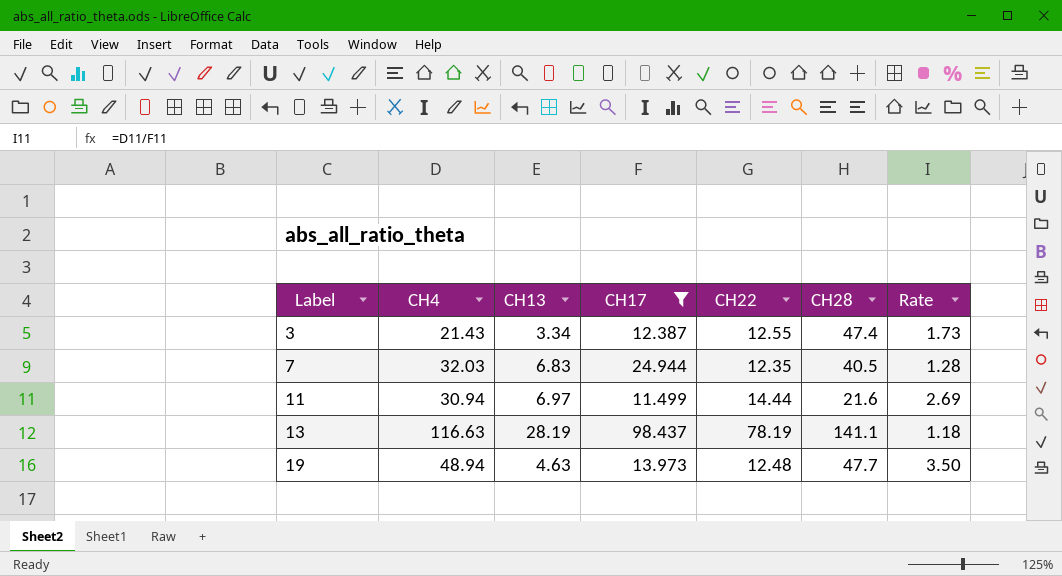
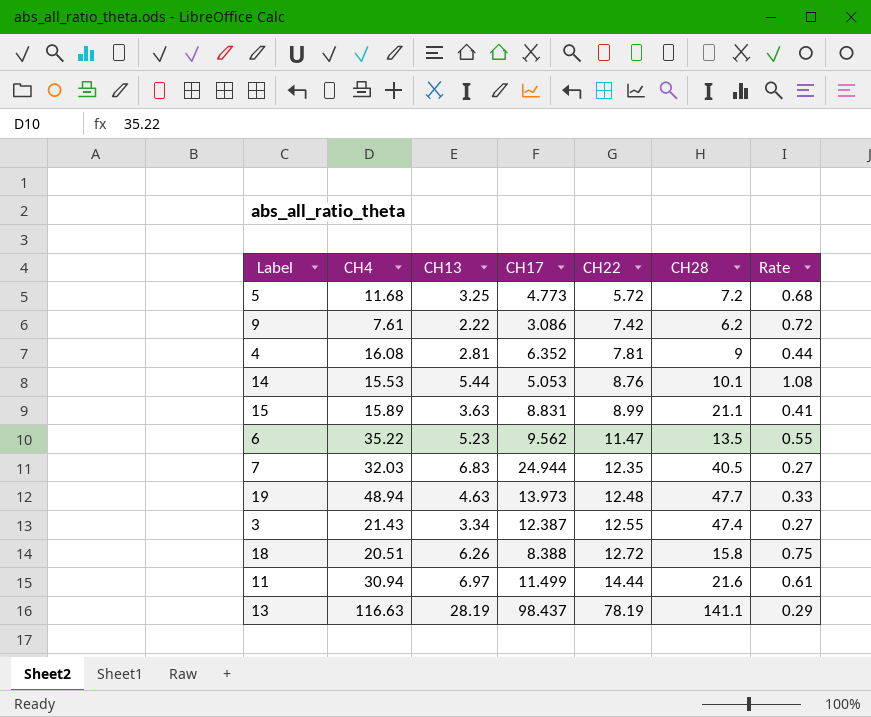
filter: CH17 >= 11.499 -> none
row order: Label ascending -> CH22 ascending
column Rate | formula: [CH4] / [CH17] -> [CH13] / [CH17]

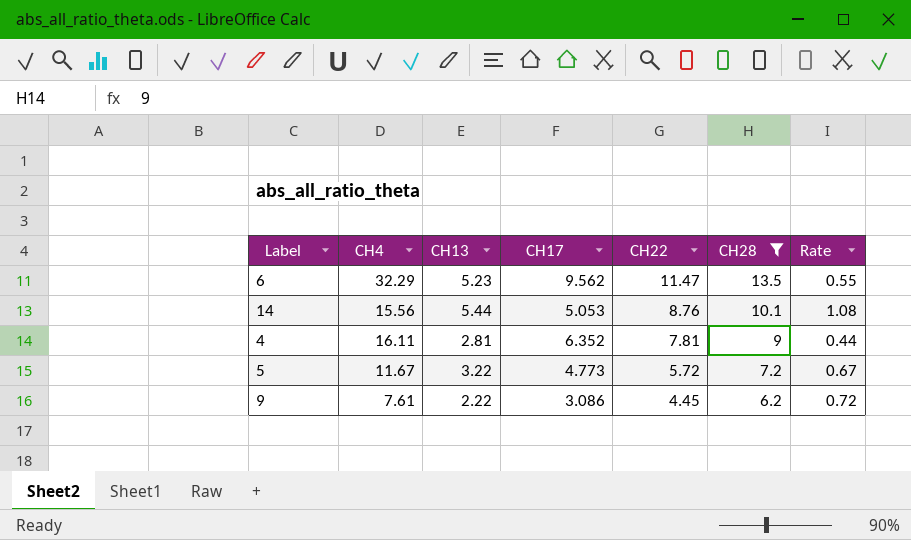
filter: none -> CH28 <= 13.5
row order: CH22 ascending -> CH22 descending
6 | CH4: 35.22 -> 32.29
14 | CH4: 15.53 -> 15.56
4 | CH4: 16.08 -> 16.11
5 | CH4: 11.68 -> 11.67
5 | CH13: 3.25 -> 3.22
5 | Rate: 0.68 -> 0.67
9 | CH22: 7.42 -> 4.45

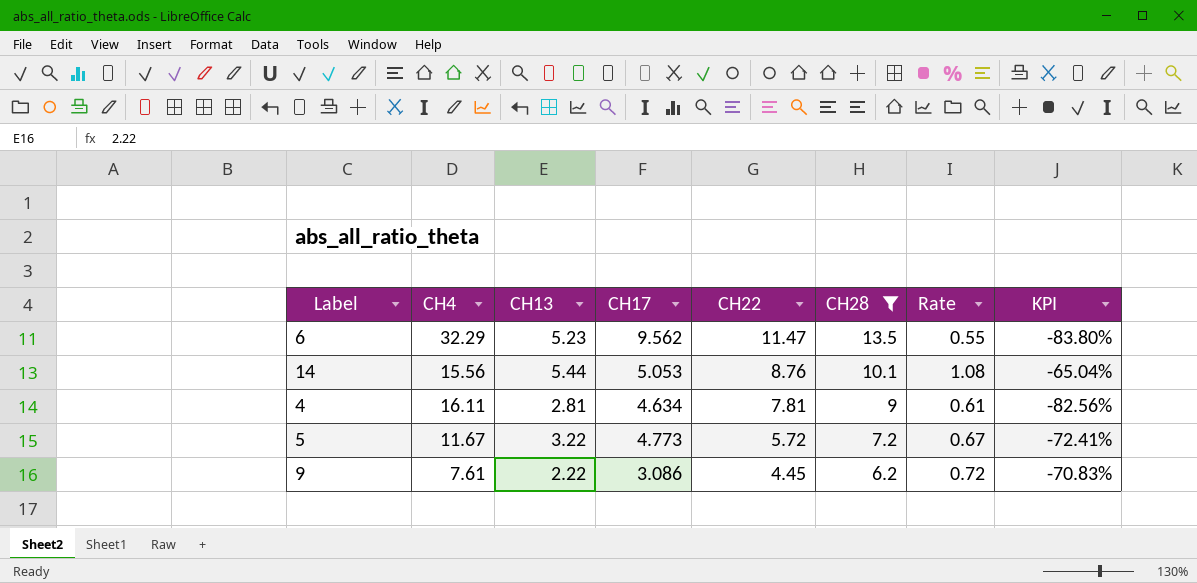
column KPI | formula: none -> ([CH13] - [CH4]) / [CH4]
4 | CH17: 6.352 -> 4.634
4 | Rate: 0.44 -> 0.61

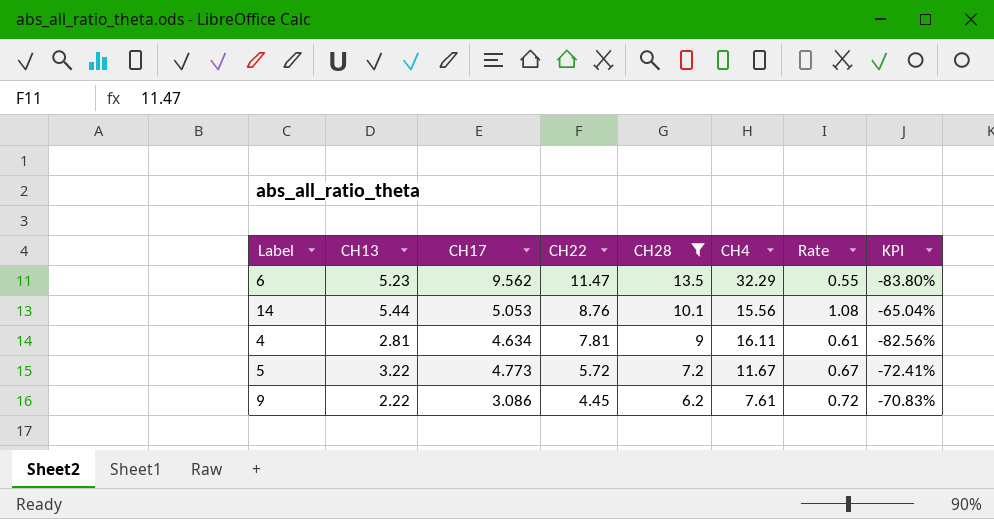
column CH4 | position: 2 -> 6

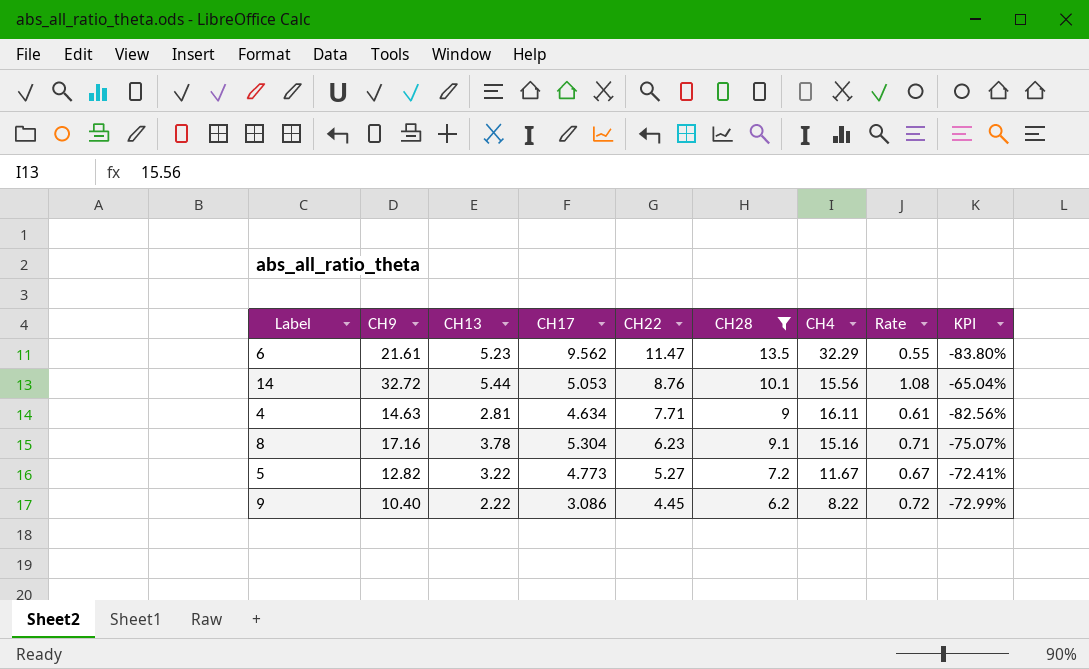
column CH9 | position: none -> 2
4 | CH22: 7.81 -> 7.71
row 8: none -> 17.16 | 3.78 | 5.304 | 6.23 | 9.1 | 15.16 | 0.71 | -75.07%
5 | CH22: 5.72 -> 5.27
9 | CH4: 7.61 -> 8.22
9 | KPI: -70.83% -> -72.99%

